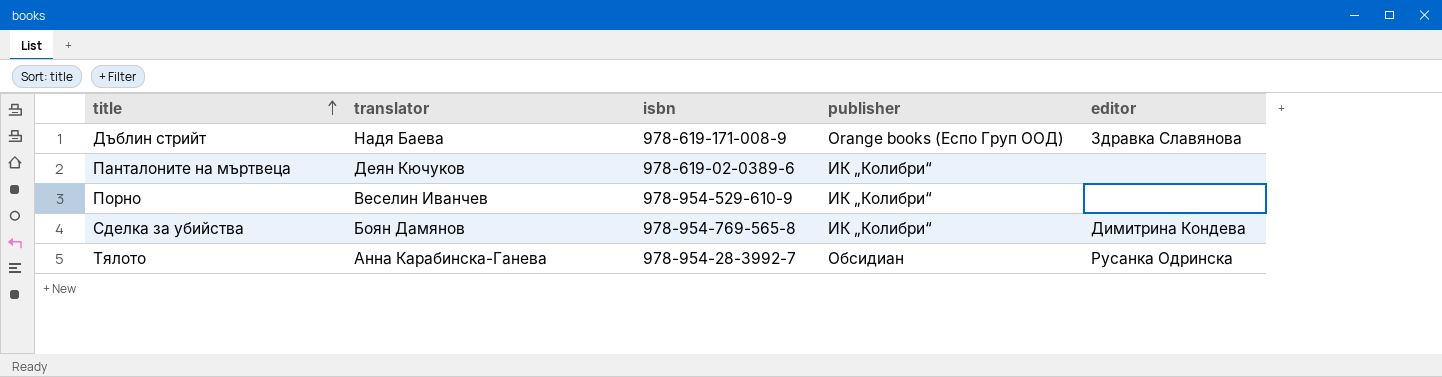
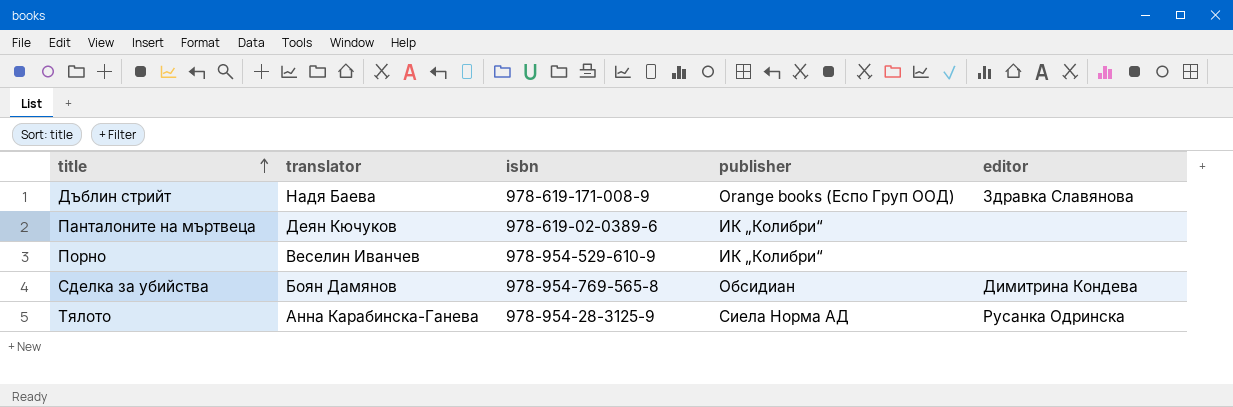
Сделка за убийства | publisher: ИК „Колибри“ -> Обсидиан
Тялото | isbn: 978-954-28-3992-7 -> 978-954-28-3125-9
Тялото | publisher: Обсидиан -> Сиела Норма АД

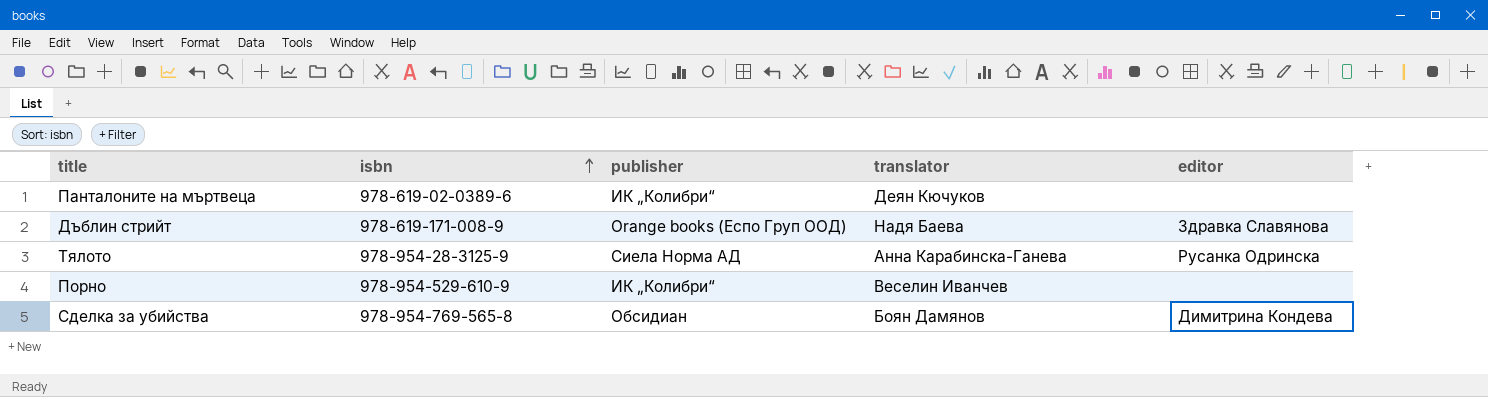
row order: title ascending -> isbn ascending
column translator | position: 2 -> 4

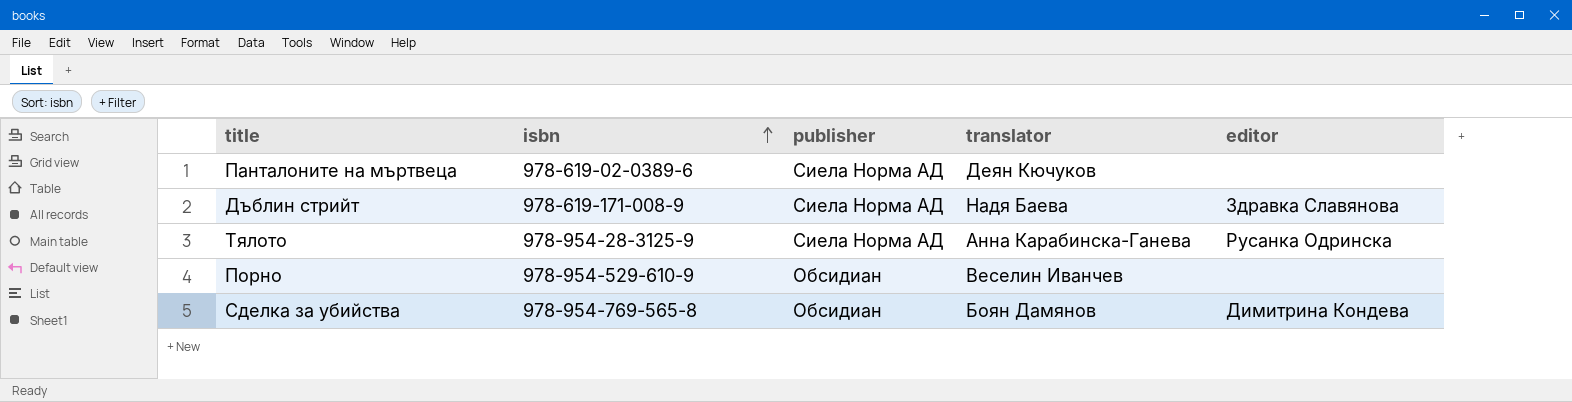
Панталоните на мъртвеца | publisher: ИК „Колибри“ -> Сиела Норма АД
Дъблин стрийт | publisher: Orange books (Еспо Груп ООД) -> Сиела Норма АД
Порно | publisher: ИК „Колибри“ -> Обсидиан

